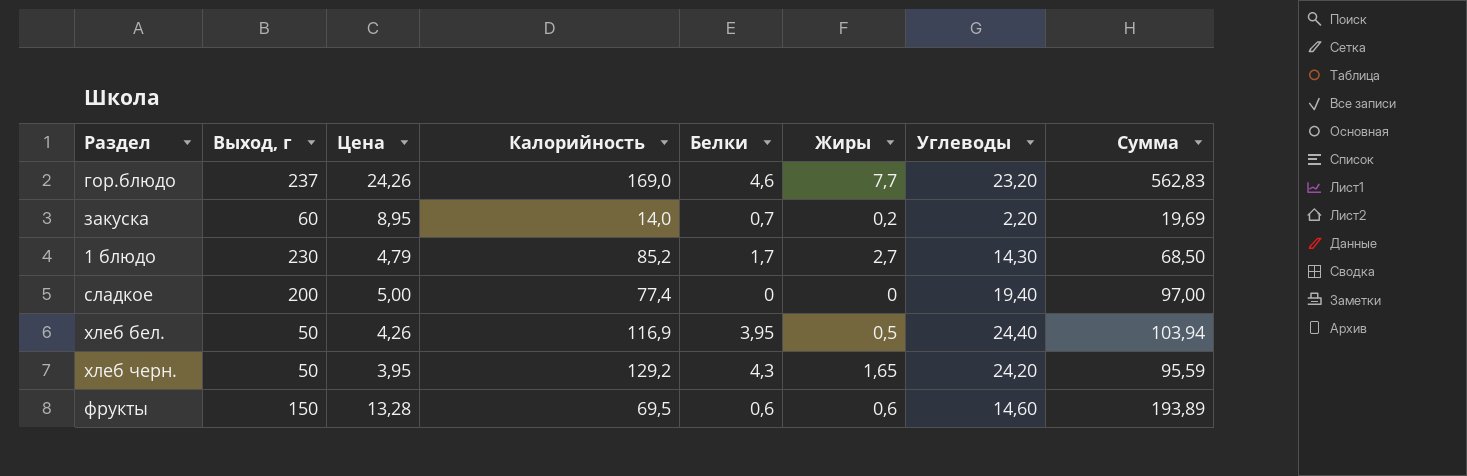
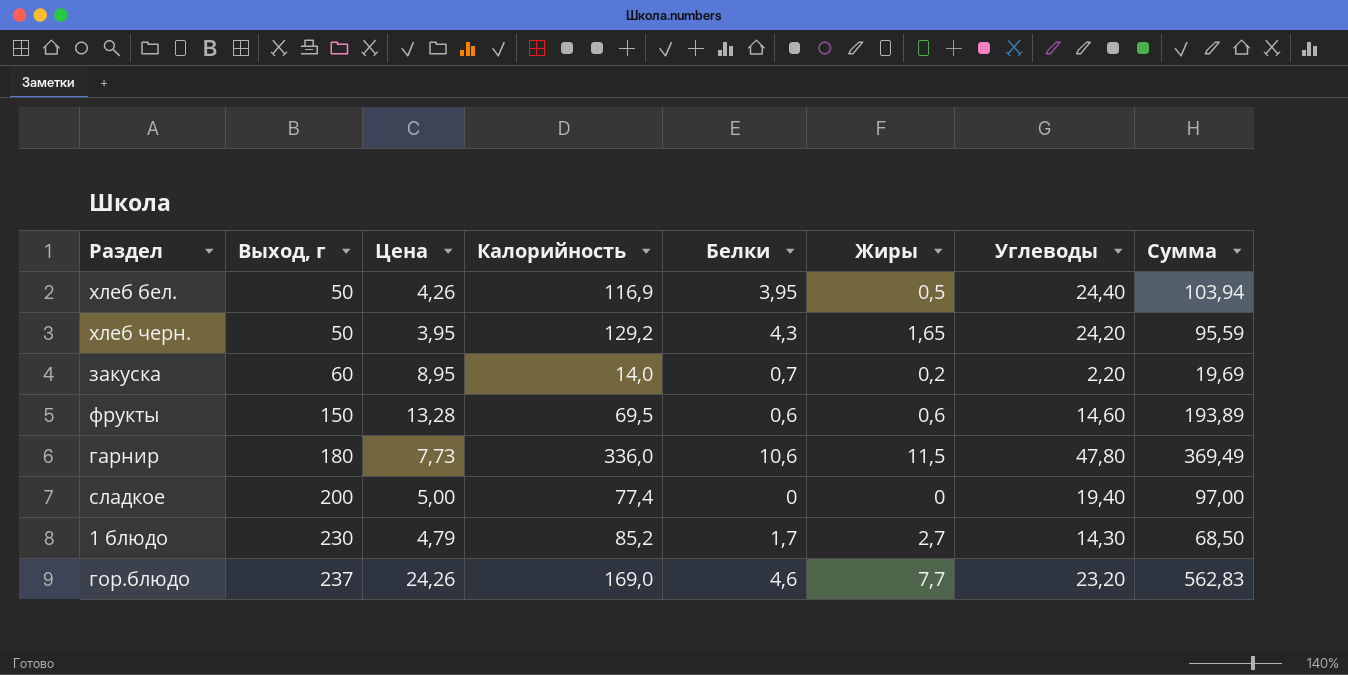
row order: none -> Выход, г ascending
row гарнир: none -> 180 | 7,73 | 336,0 | 10,6 | 11,5 | 47,80 | 369,49

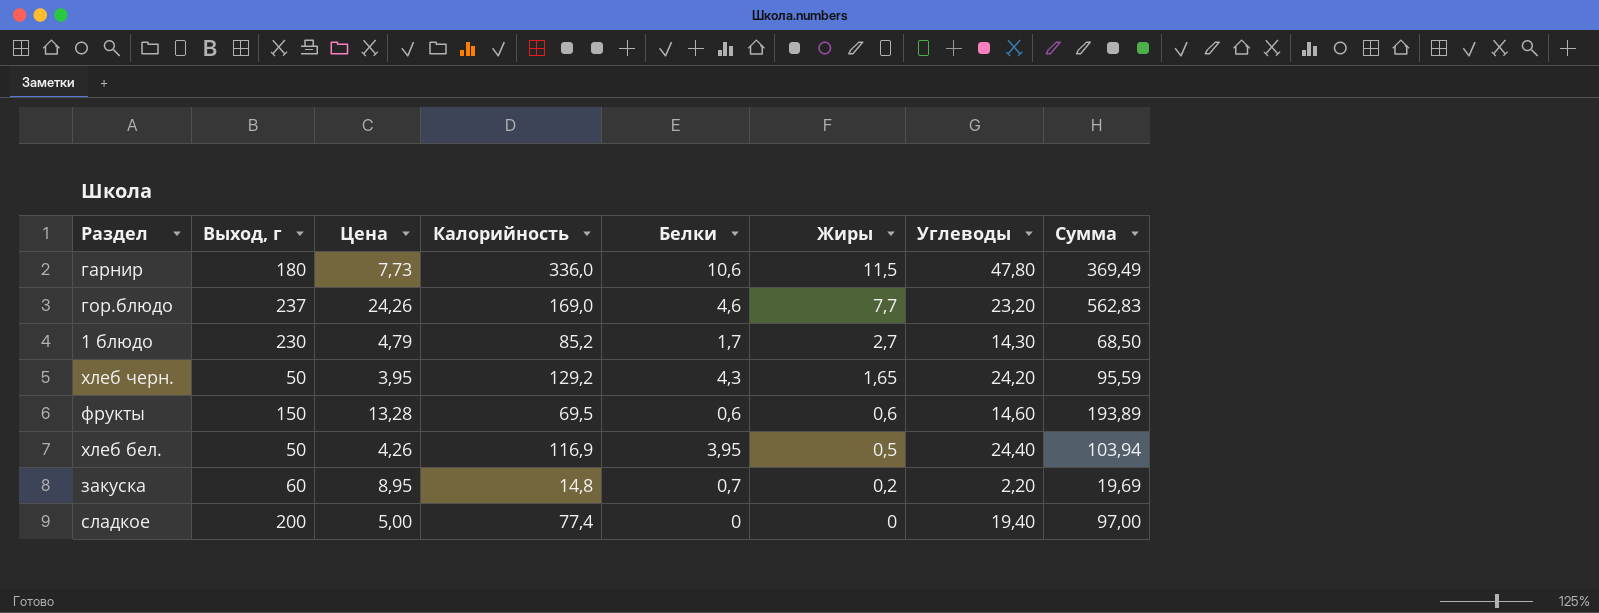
row order: Выход, г ascending -> Жиры descending
закуска | Калорийность: 14,0 -> 14,8

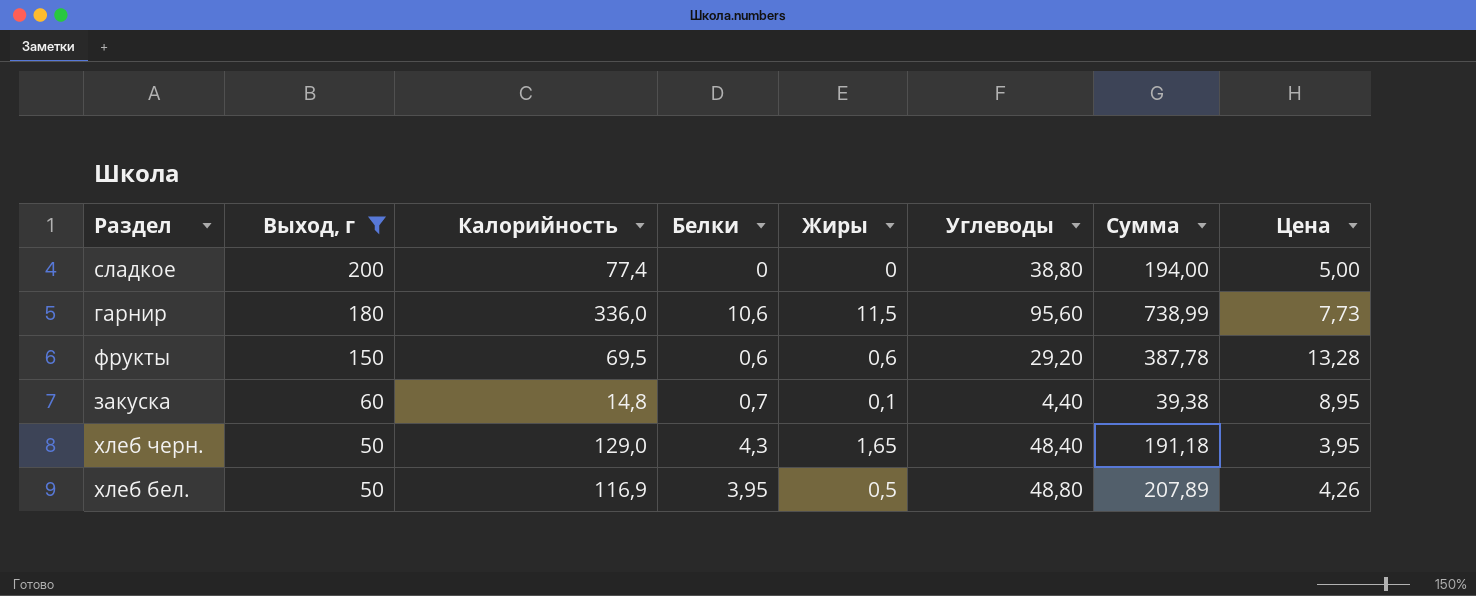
filter: none -> Выход, г <= 200
row order: Жиры descending -> Выход, г descending
column Цена | position: 3 -> 8
сладкое | Углеводы: 19,40 -> 38,80
сладкое | Сумма: 97,00 -> 194,00
гарнир | Углеводы: 47,80 -> 95,60
гарнир | Сумма: 369,49 -> 738,99
фрукты | Углеводы: 14,60 -> 29,20
фрукты | Сумма: 193,89 -> 387,78
закуска | Жиры: 0,2 -> 0,1
закуска | Углеводы: 2,20 -> 4,40
закуска | Сумма: 19,69 -> 39,38
хлеб черн. | Калорийность: 129,2 -> 129,0
хлеб черн. | Углеводы: 24,20 -> 48,40
хлеб черн. | Сумма: 95,59 -> 191,18
хлеб бел. | Углеводы: 24,40 -> 48,80
хлеб бел. | Сумма: 103,94 -> 207,89

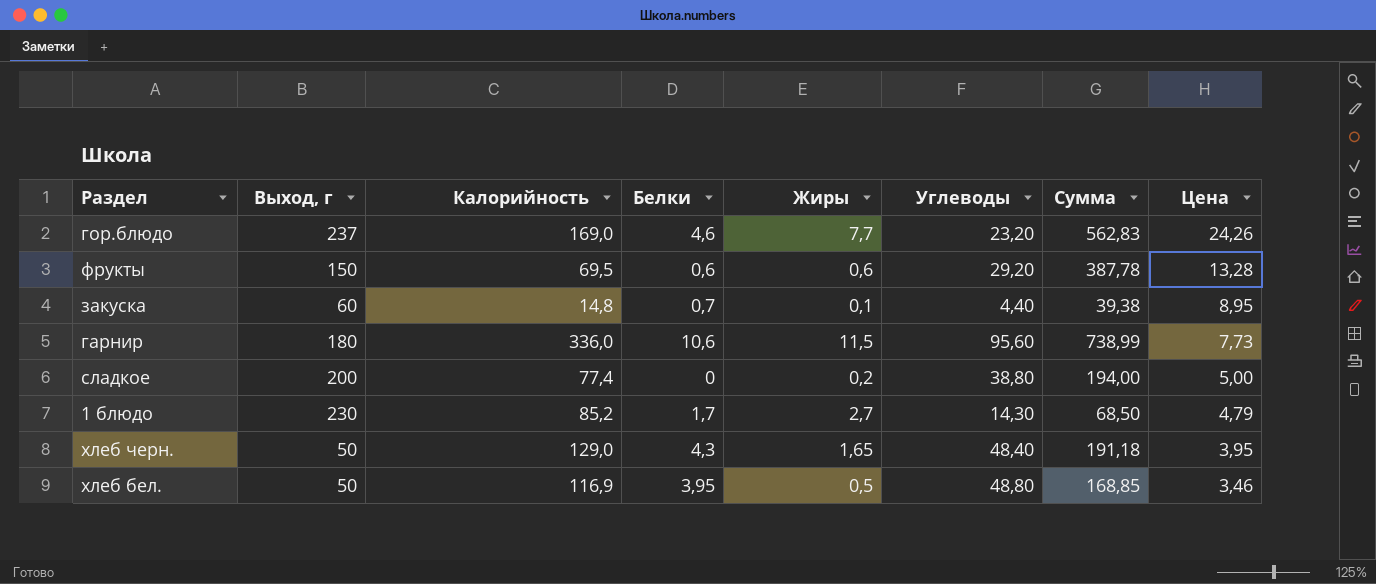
filter: Выход, г <= 200 -> none
row order: Выход, г descending -> Цена descending
сладкое | Жиры: 0 -> 0,2
хлеб бел. | Сумма: 207,89 -> 168,85
хлеб бел. | Цена: 4,26 -> 3,46

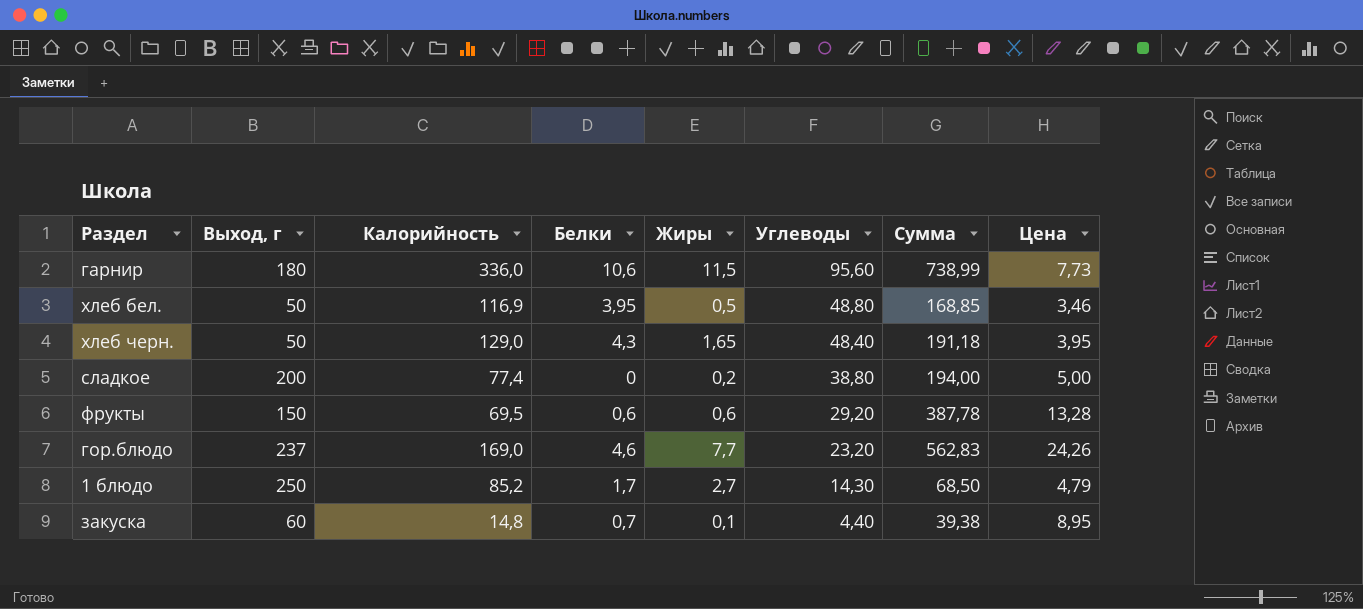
row order: Цена descending -> Углеводы descending
1 блюдо | Выход, г: 230 -> 250

